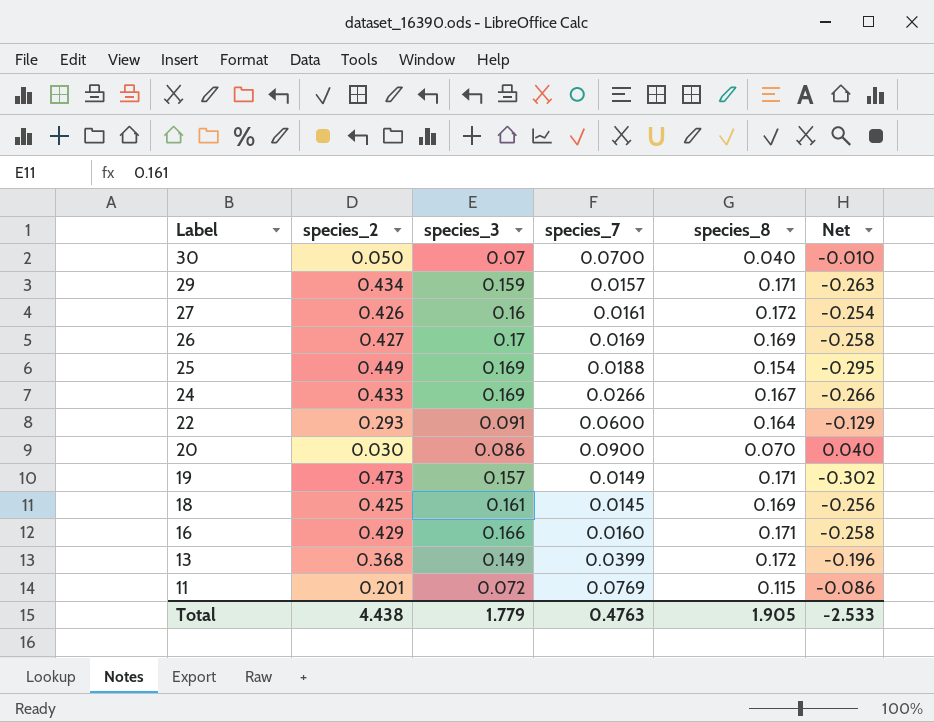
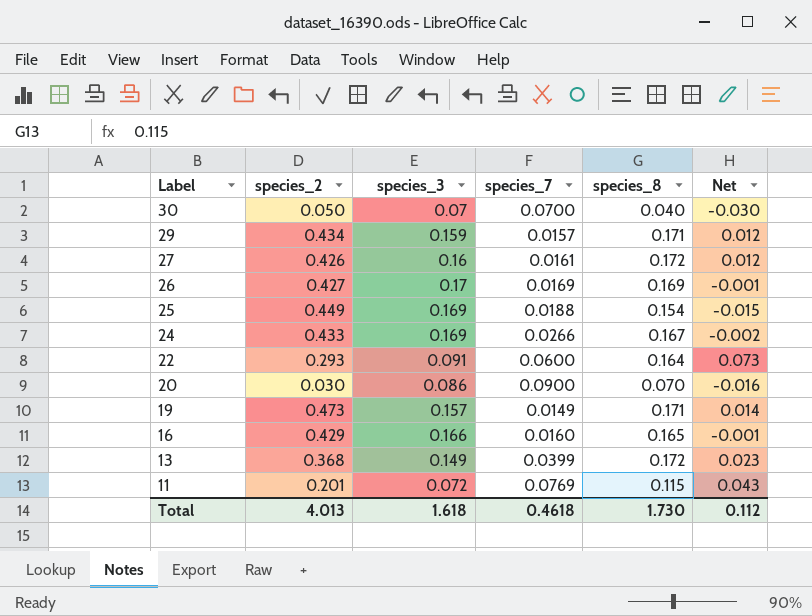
column Net | formula: [species_8] - [species_2] -> [species_8] - [species_3]
row 18: 0.425 | 0.161 | 0.0145 | 0.169 | -0.256 -> none
16 | species_8: 0.171 -> 0.165
Total | species_2: 4.438 -> 4.013
Total | species_3: 1.779 -> 1.618
Total | species_7: 0.4763 -> 0.4618
Total | species_8: 1.905 -> 1.730
Total | Net: -2.533 -> 0.112

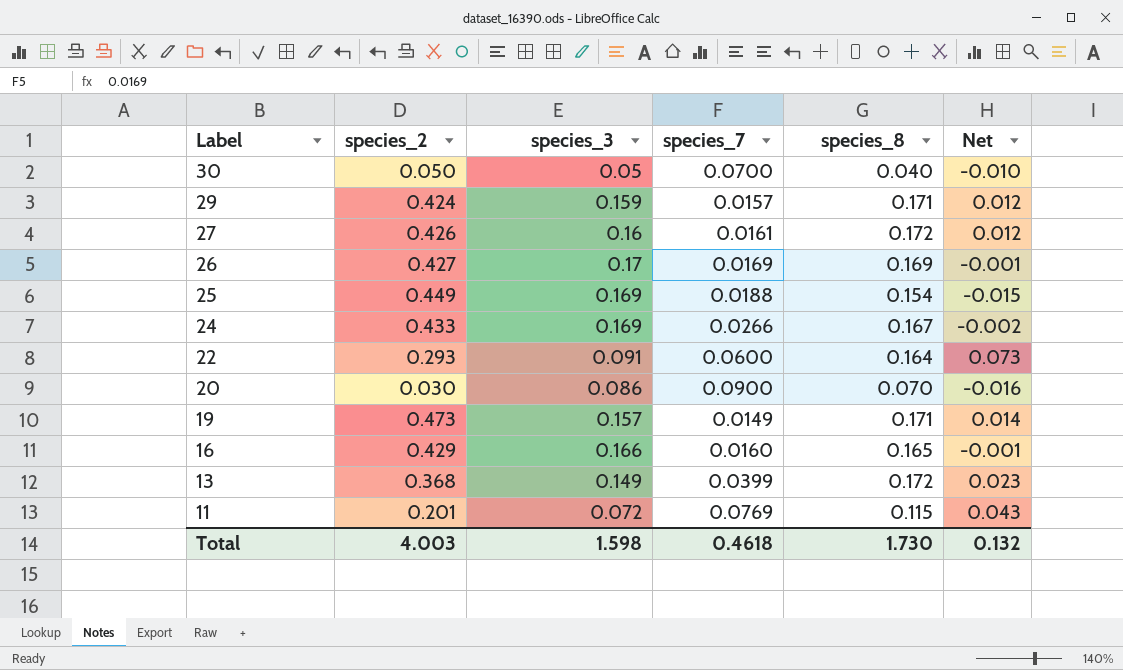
30 | species_3: 0.07 -> 0.05
30 | Net: -0.030 -> -0.010
29 | species_2: 0.434 -> 0.424
Total | species_2: 4.013 -> 4.003
Total | species_3: 1.618 -> 1.598
Total | Net: 0.112 -> 0.132

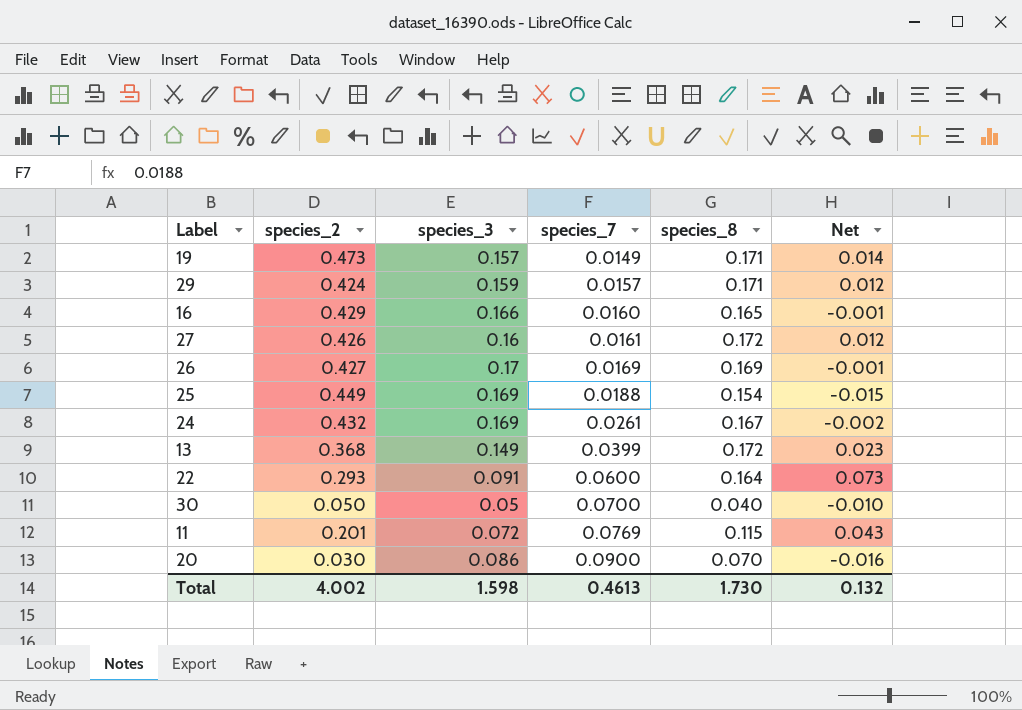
row order: Label descending -> species_7 ascending
24 | species_2: 0.433 -> 0.432
24 | species_7: 0.0266 -> 0.0261
Total | species_2: 4.003 -> 4.002
Total | species_7: 0.4618 -> 0.4613

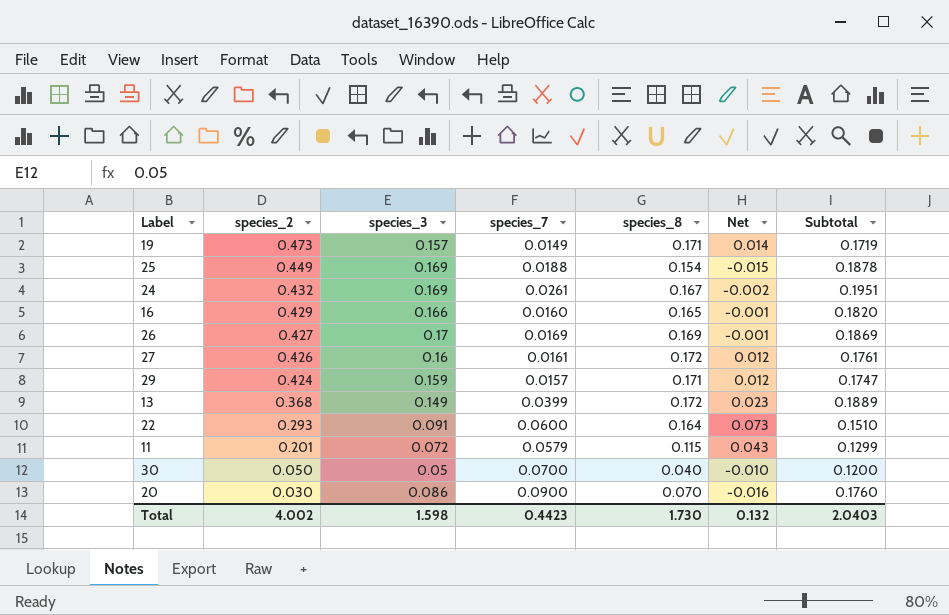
row order: species_7 ascending -> species_2 descending
column Subtotal | formula: none -> [species_3] + [species_7]
11 | species_7: 0.0769 -> 0.0579
Total | species_7: 0.4613 -> 0.4423

